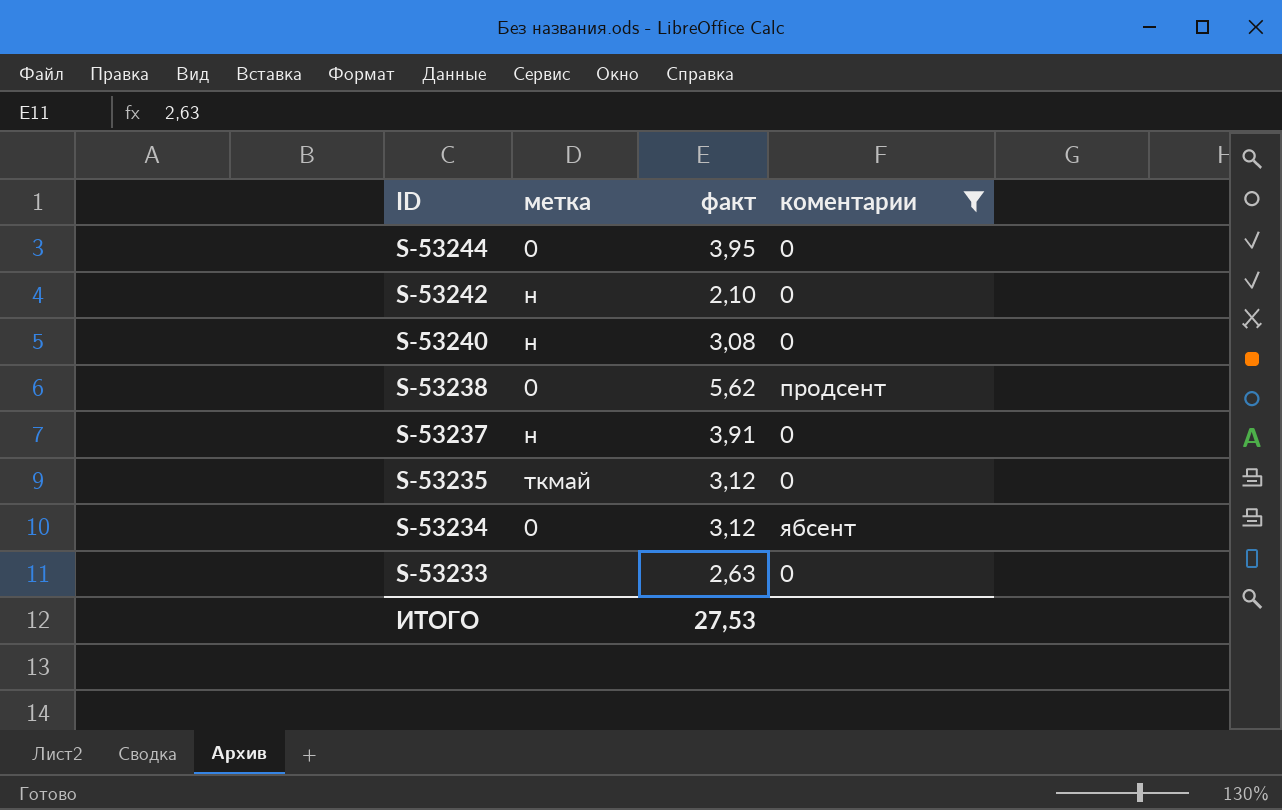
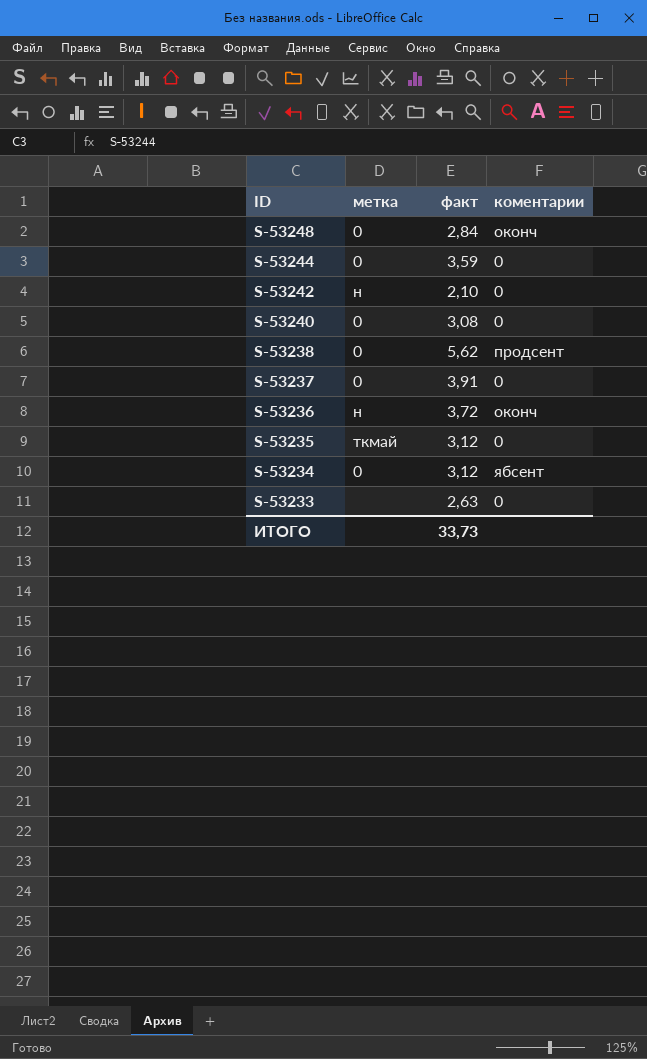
filter: коментарии != оконч -> none
S-53244 | факт: 3,95 -> 3,59
S-53240 | метка: н -> 0
S-53237 | метка: н -> 0
ИТОГО | факт: 27,53 -> 33,73

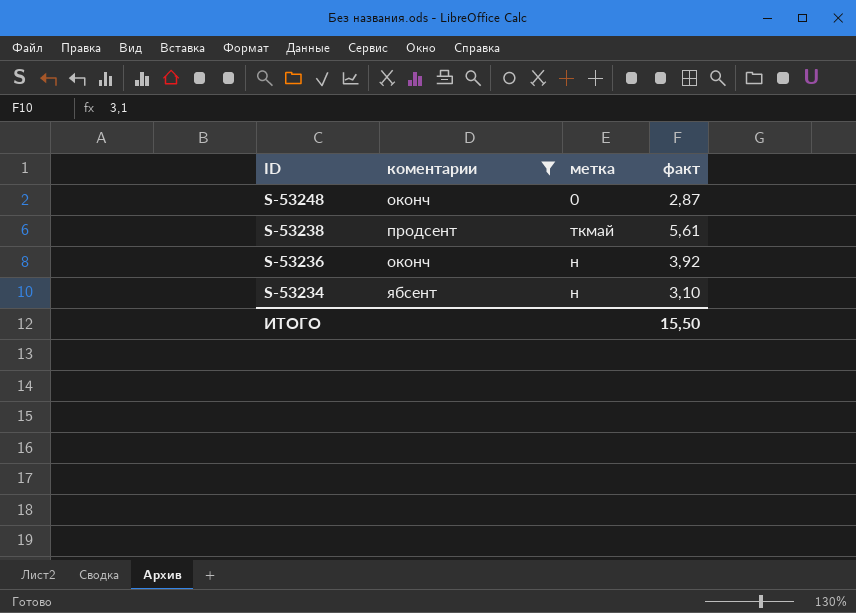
filter: none -> коментарии != 0
column коментарии | position: 4 -> 2
S-53248 | факт: 2,84 -> 2,87
S-53238 | метка: 0 -> ткмай
S-53238 | факт: 5,62 -> 5,61
S-53236 | факт: 3,72 -> 3,92
S-53234 | метка: 0 -> н
S-53234 | факт: 3,12 -> 3,10
ИТОГО | факт: 33,73 -> 15,50

